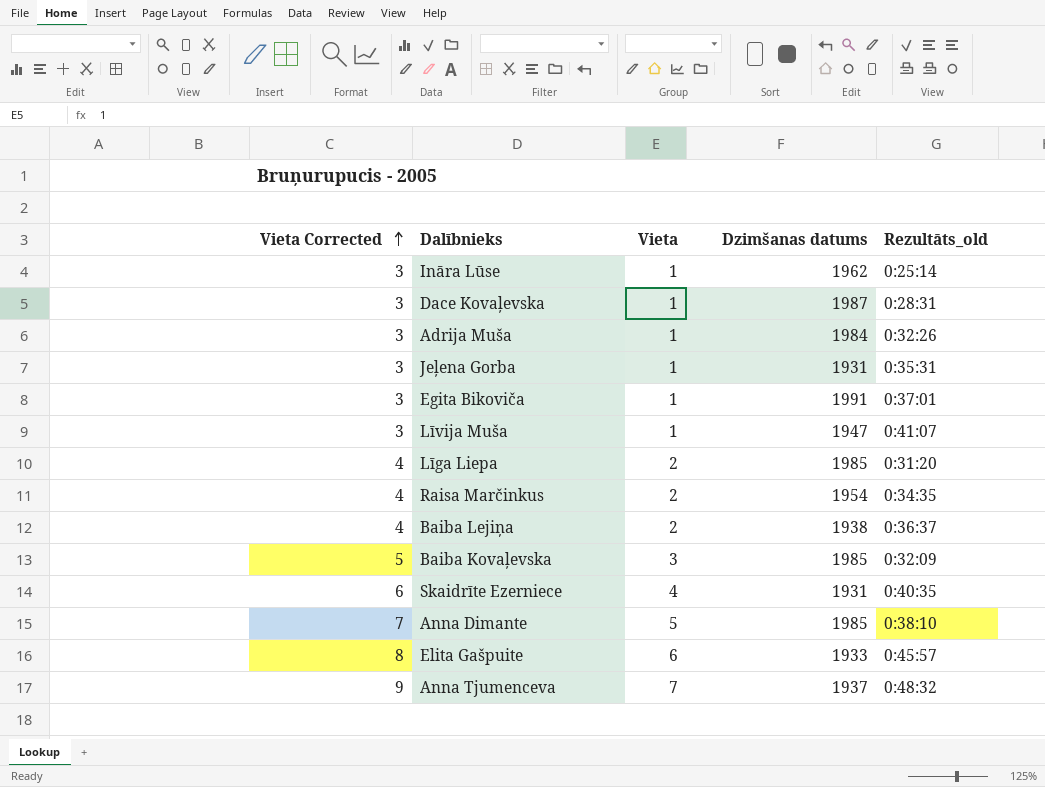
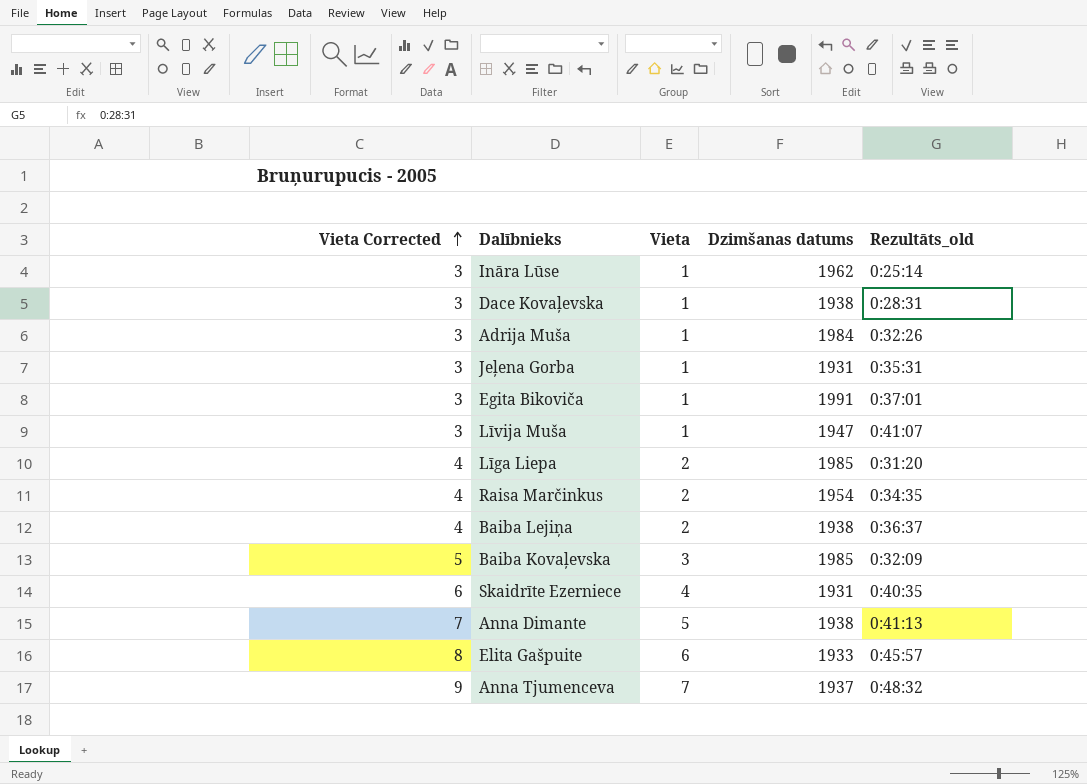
Dace Kovaļevska | Dzimšanas datums: 1987 -> 1938
Anna Dimante | Dzimšanas datums: 1985 -> 1938
Anna Dimante | Rezultāts_old: 0:38:10 -> 0:41:13

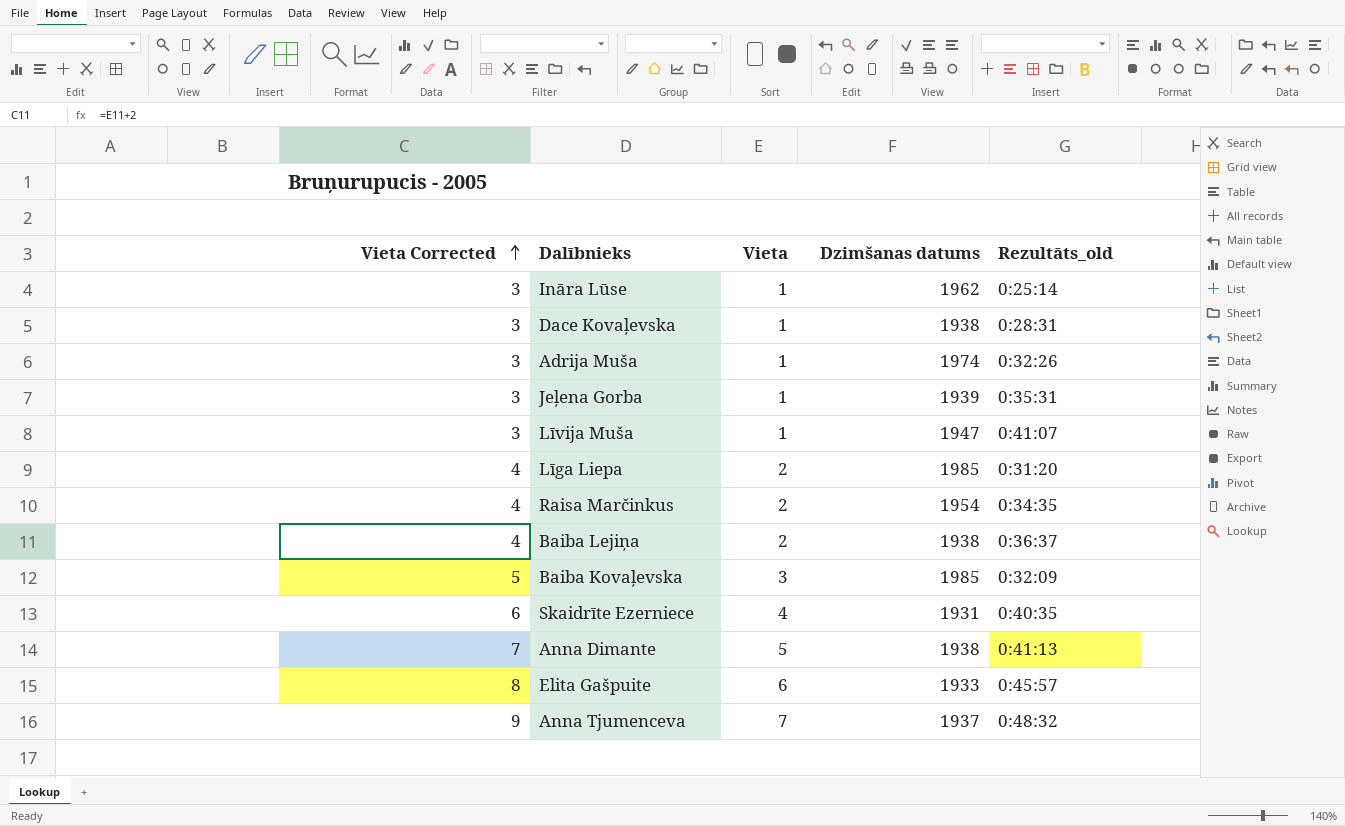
row Egita Bikoviča: 3 | 1 | 1991 | 0:37:01 -> none
Adrija Muša | Dzimšanas datums: 1984 -> 1974
Jeļena Gorba | Dzimšanas datums: 1931 -> 1939

